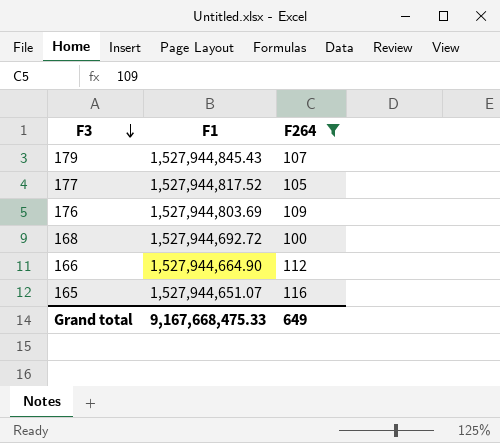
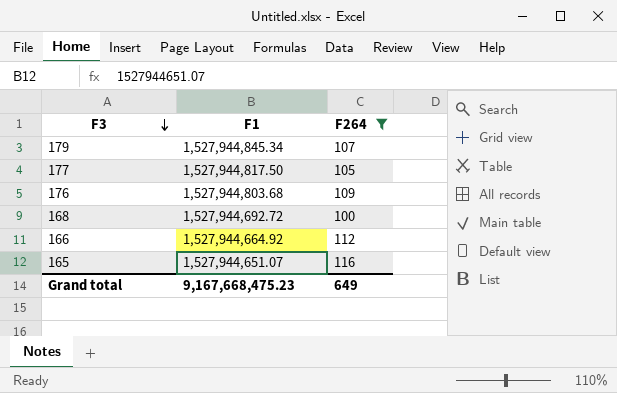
179 | F1: 1,527,944,845.43 -> 1,527,944,845.34
177 | F1: 1,527,944,817.52 -> 1,527,944,817.50
176 | F1: 1,527,944,803.69 -> 1,527,944,803.68
166 | F1: 1,527,944,664.90 -> 1,527,944,664.92
Grand total | F1: 9,167,668,475.33 -> 9,167,668,475.23

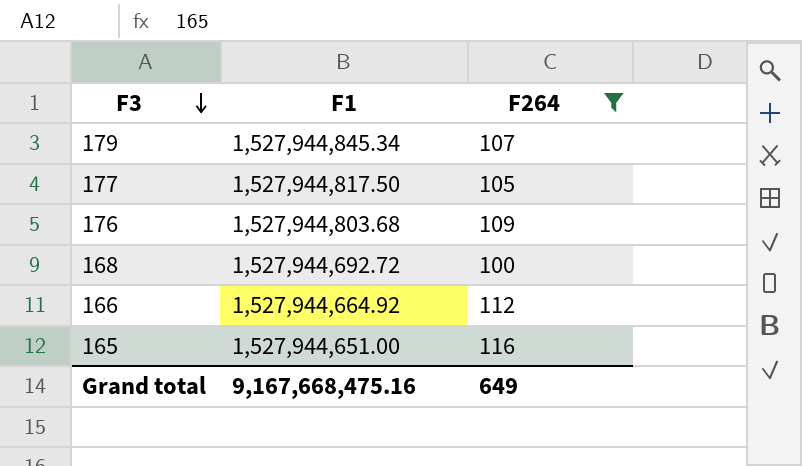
165 | F1: 1,527,944,651.07 -> 1,527,944,651.00
Grand total | F1: 9,167,668,475.23 -> 9,167,668,475.16

